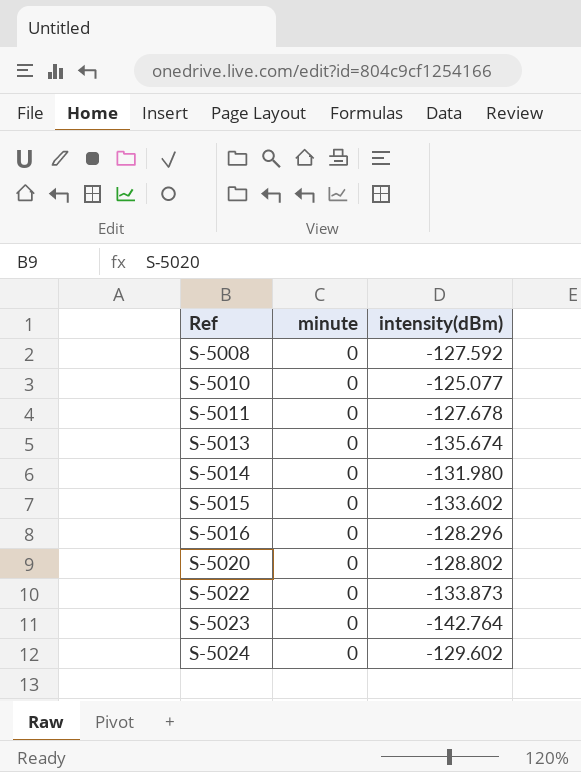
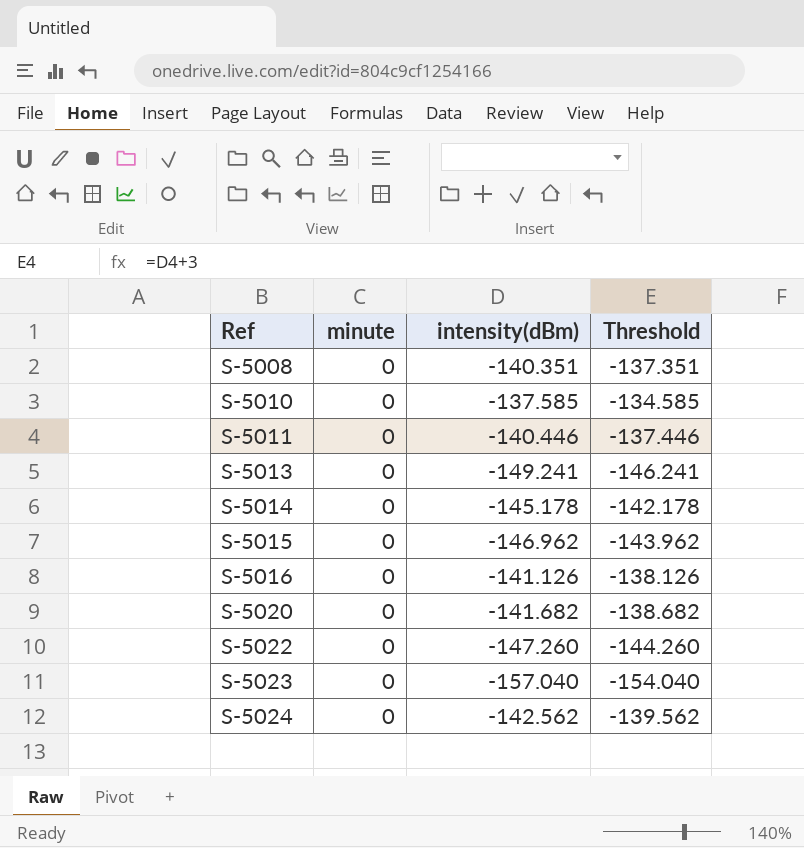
column Threshold | formula: none -> [intensity(dBm)] + 3
S-5008 | intensity(dBm): -127.592 -> -140.351
S-5010 | intensity(dBm): -125.077 -> -137.585
S-5011 | intensity(dBm): -127.678 -> -140.446
S-5013 | intensity(dBm): -135.674 -> -149.241
S-5014 | intensity(dBm): -131.980 -> -145.178
S-5015 | intensity(dBm): -133.602 -> -146.962
S-5016 | intensity(dBm): -128.296 -> -141.126
S-5020 | intensity(dBm): -128.802 -> -141.682
S-5022 | intensity(dBm): -133.873 -> -147.260
S-5023 | intensity(dBm): -142.764 -> -157.040
S-5024 | intensity(dBm): -129.602 -> -142.562

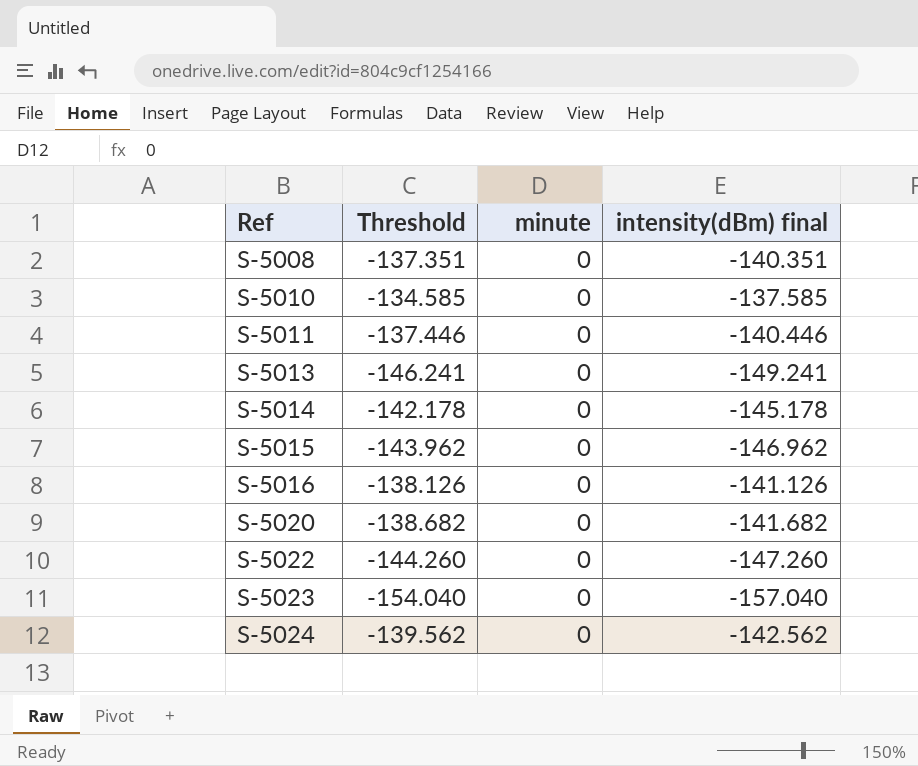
column Threshold | position: 4 -> 2
column name: intensity(dBm) -> intensity(dBm) final

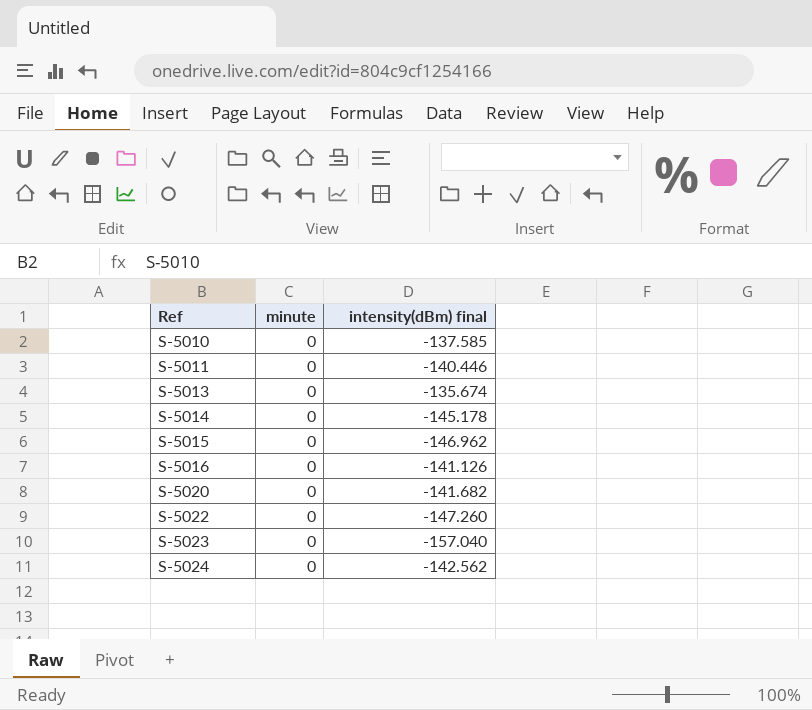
column Threshold | formula: [intensity(dBm) final] + 3 -> none
row S-5008: -137.351 | 0 | -140.351 -> none
S-5013 | intensity(dBm) final: -149.241 -> -135.674

